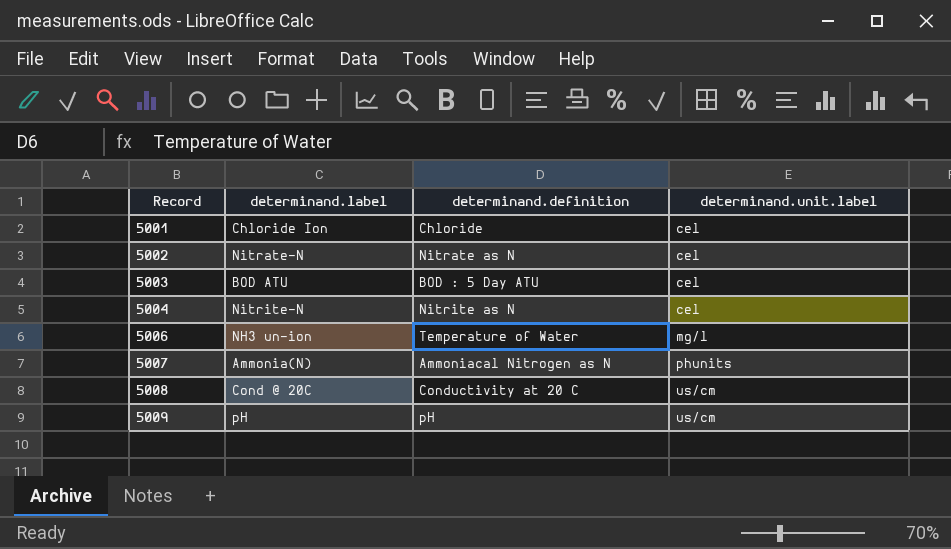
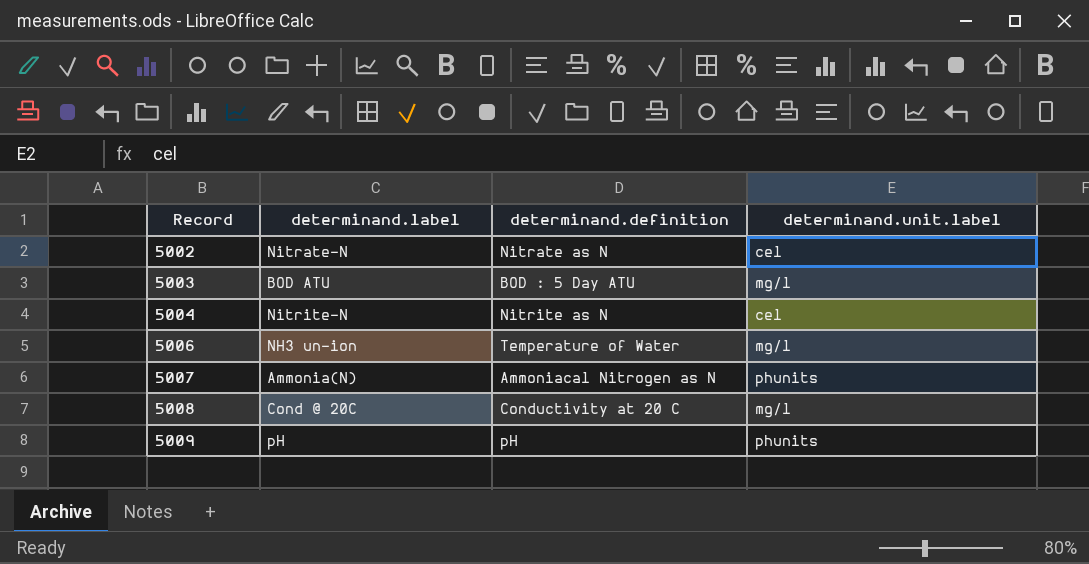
row 5001: Chloride Ion | Chloride | cel -> none
5003 | determinand.unit.label: cel -> mg/l
5008 | determinand.unit.label: us/cm -> mg/l
5009 | determinand.unit.label: us/cm -> phunits

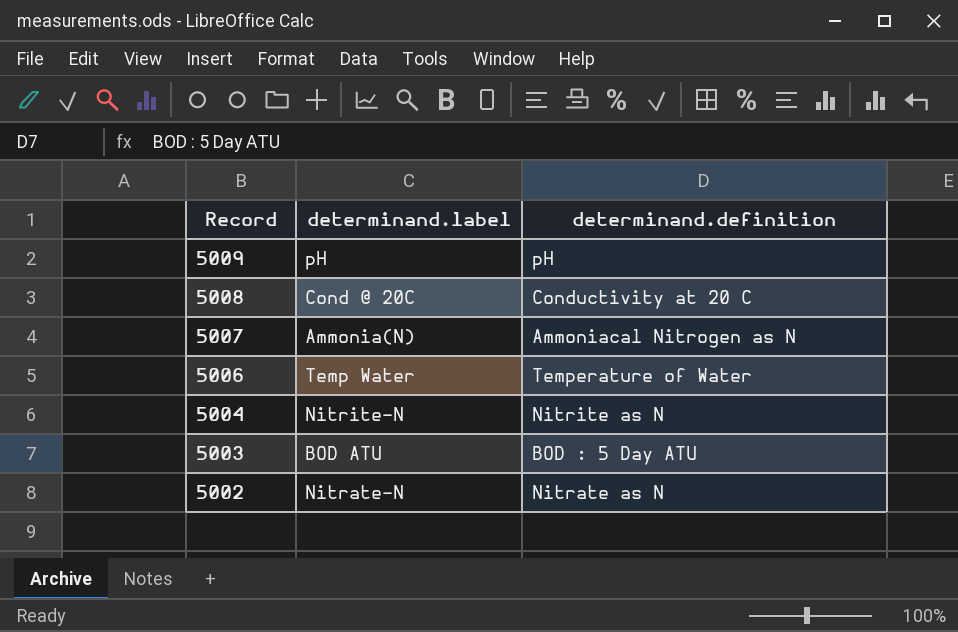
row order: Record ascending -> Record descending
column determinand.unit.label | position: 4 -> none
5006 | determinand.label: NH3 un-ion -> Temp Water

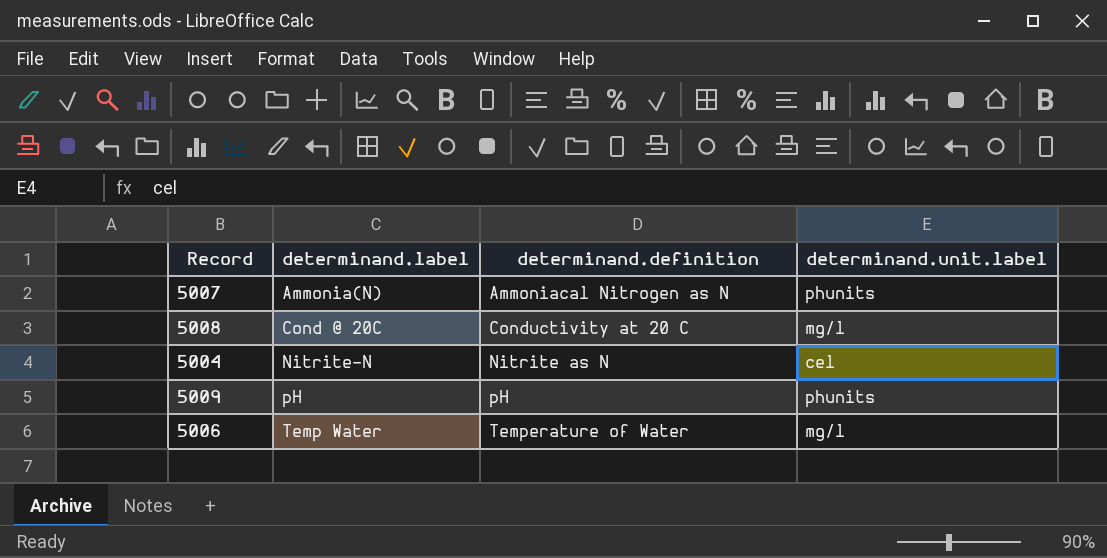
row order: Record descending -> determinand.label ascending
column determinand.unit.label | position: none -> 4
row 5003: BOD ATU | BOD : 5 Day ATU -> none
row 5002: Nitrate-N | Nitrate as N -> none

